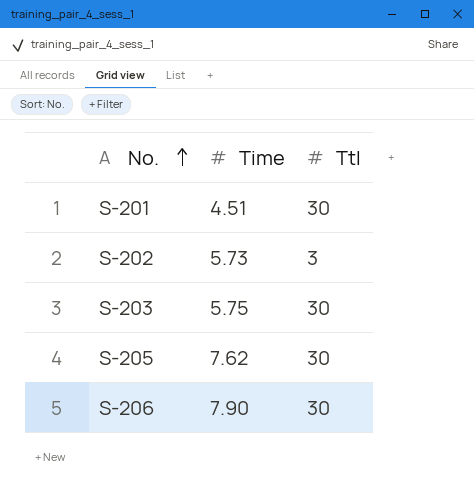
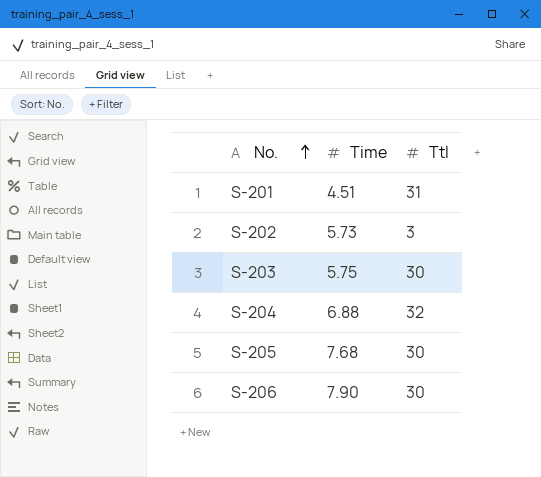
S-201 | Ttl: 30 -> 31
row S-204: none -> 6.88 | 32
S-205 | Time: 7.62 -> 7.68

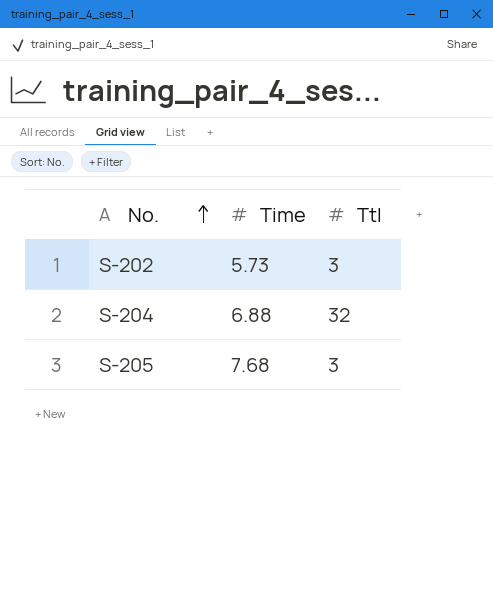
row S-201: 4.51 | 31 -> none
row S-203: 5.75 | 30 -> none
row S-206: 7.90 | 30 -> none
S-205 | Ttl: 30 -> 3

